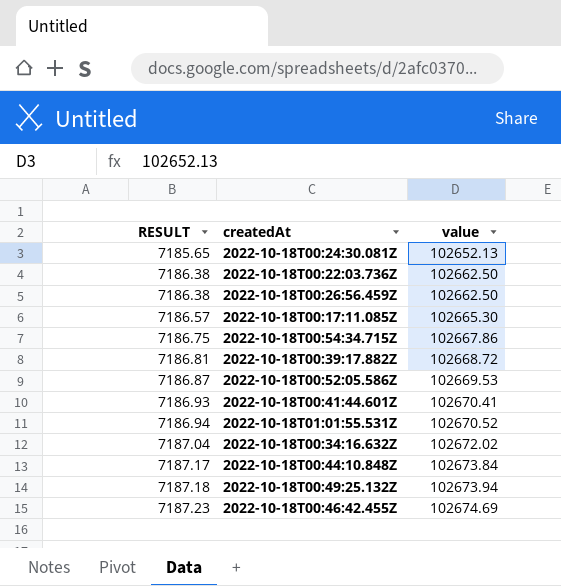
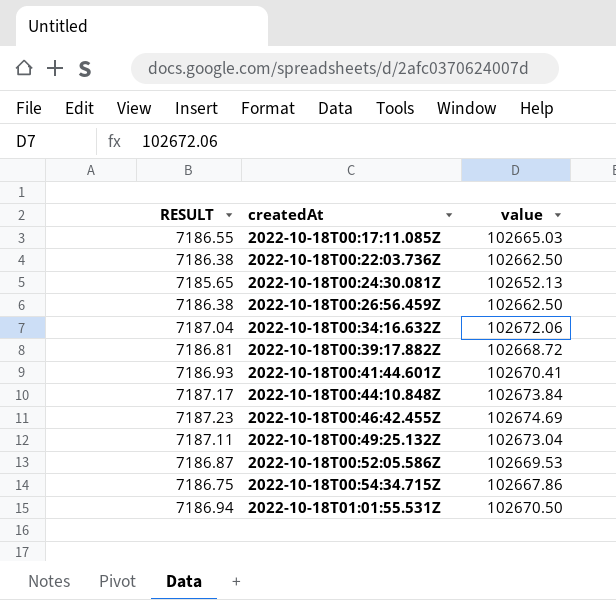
row order: RESULT ascending -> createdAt ascending
2022-10-18T00:17:11.085Z | RESULT: 7186.57 -> 7186.55
2022-10-18T00:17:11.085Z | value: 102665.30 -> 102665.03
2022-10-18T00:34:16.632Z | value: 102672.02 -> 102672.06
2022-10-18T00:49:25.132Z | RESULT: 7187.18 -> 7187.11
2022-10-18T00:49:25.132Z | value: 102673.94 -> 102673.04
2022-10-18T01:01:55.531Z | value: 102670.52 -> 102670.50

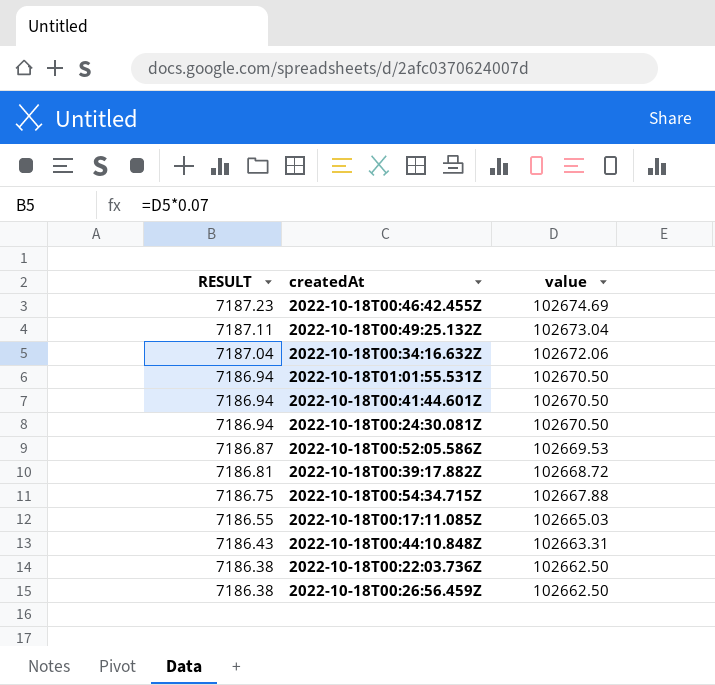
row order: createdAt ascending -> RESULT descending
2022-10-18T00:41:44.601Z | RESULT: 7186.93 -> 7186.94
2022-10-18T00:41:44.601Z | value: 102670.41 -> 102670.50
2022-10-18T00:24:30.081Z | RESULT: 7185.65 -> 7186.94
2022-10-18T00:24:30.081Z | value: 102652.13 -> 102670.50
2022-10-18T00:54:34.715Z | value: 102667.86 -> 102667.88
2022-10-18T00:44:10.848Z | RESULT: 7187.17 -> 7186.43
2022-10-18T00:44:10.848Z | value: 102673.84 -> 102663.31

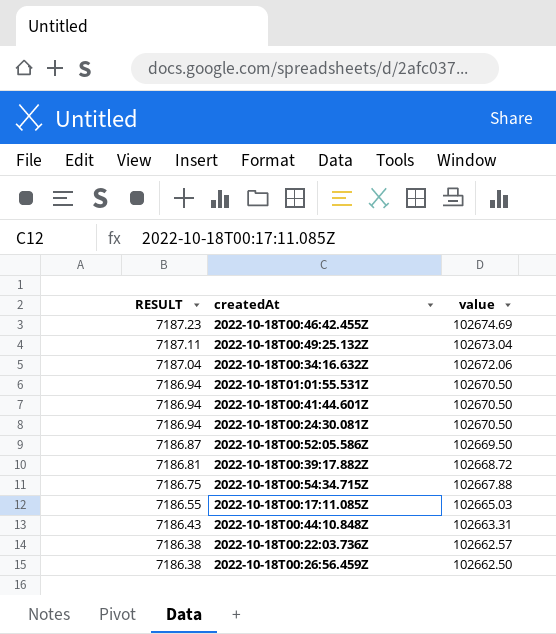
2022-10-18T00:52:05.586Z | value: 102669.53 -> 102669.50
2022-10-18T00:22:03.736Z | value: 102662.50 -> 102662.57

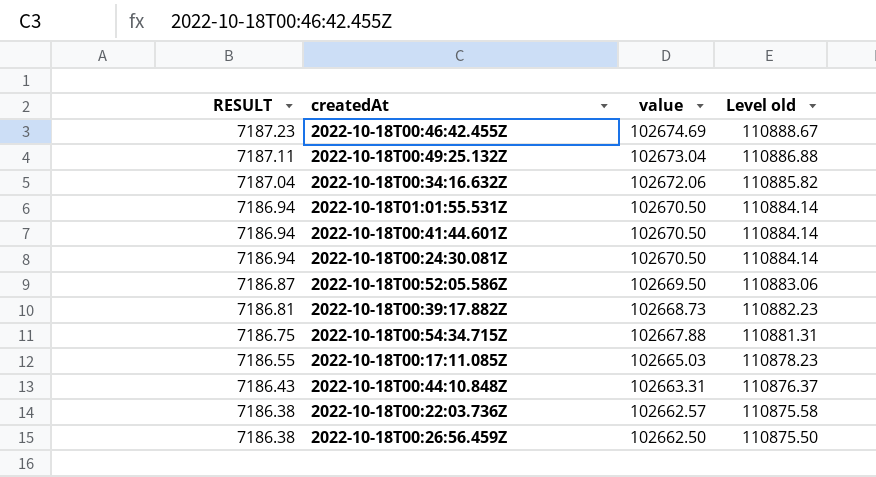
column Level old | formula: none -> [value] * 1.08
2022-10-18T00:39:17.882Z | value: 102668.72 -> 102668.73

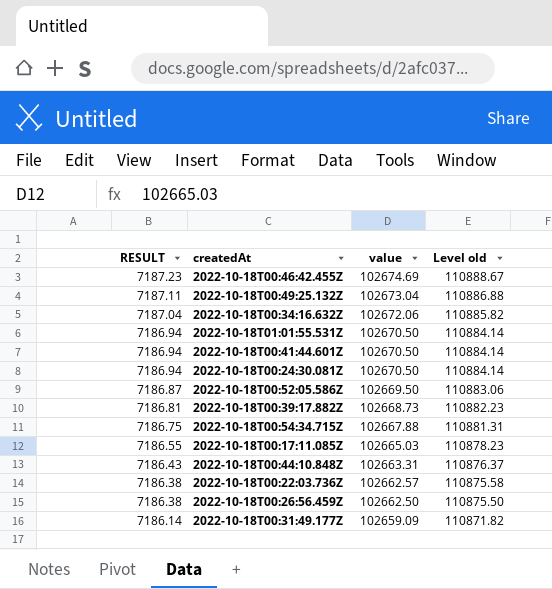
row 2022-10-18T00:31:49.177Z: none -> 7186.14 | 102659.09 | 110871.82

